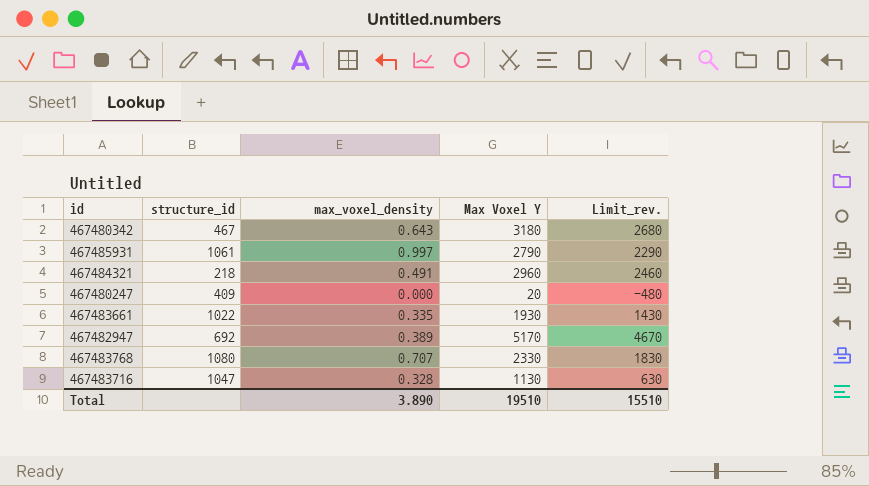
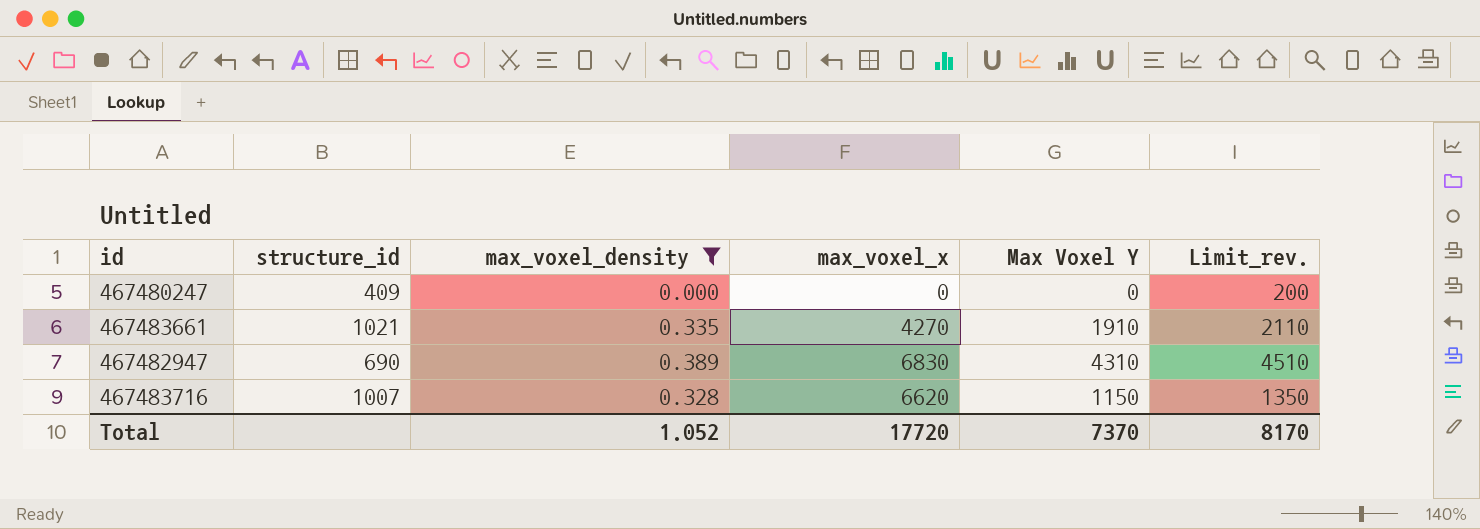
filter: none -> max_voxel_density <= 0.389
column max_voxel_x | position: none -> 4
column Limit_rev. | formula: [Max Voxel Y] - 500 -> [Max Voxel Y] + 200
467480247 | Max Voxel Y: 20 -> 0
467483661 | structure_id: 1022 -> 1021
467483661 | Max Voxel Y: 1930 -> 1910
467482947 | structure_id: 692 -> 690
467482947 | Max Voxel Y: 5170 -> 4310
467483716 | structure_id: 1047 -> 1007
467483716 | Max Voxel Y: 1130 -> 1150
Total | max_voxel_density: 3.890 -> 1.052
Total | Max Voxel Y: 19510 -> 7370
Total | Limit_rev.: 15510 -> 8170

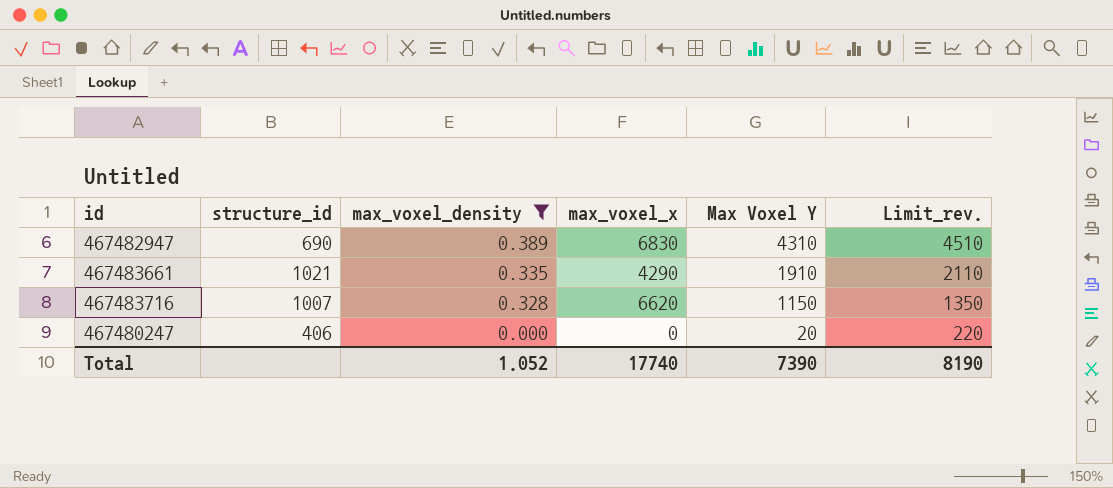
row order: none -> max_voxel_density descending
467483661 | max_voxel_x: 4270 -> 4290
467480247 | structure_id: 409 -> 406
467480247 | Max Voxel Y: 0 -> 20
467480247 | Limit_rev.: 200 -> 220
Total | max_voxel_x: 17720 -> 17740
Total | Max Voxel Y: 7370 -> 7390
Total | Limit_rev.: 8170 -> 8190

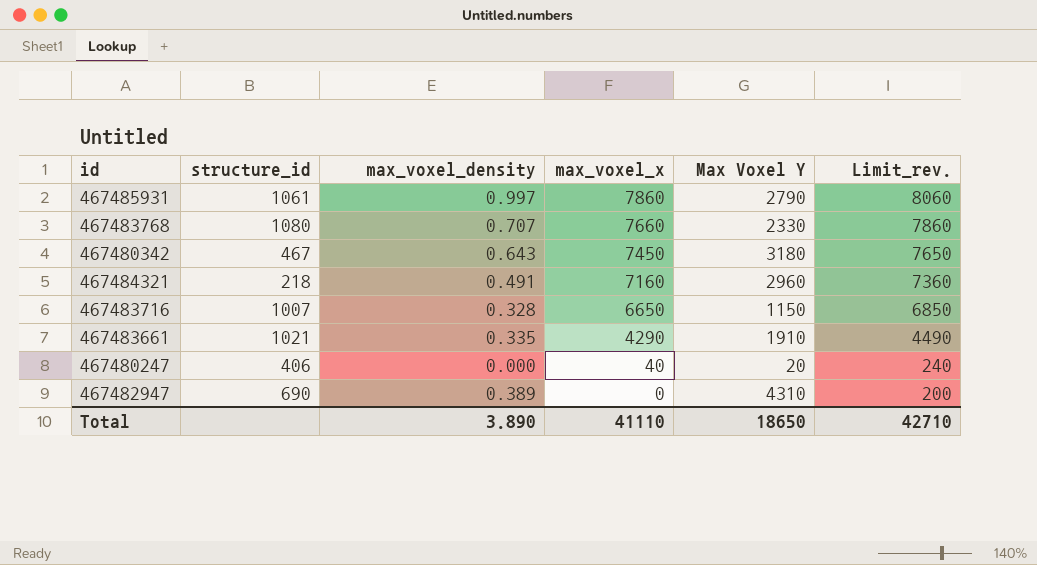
filter: max_voxel_density <= 0.389 -> none
row order: max_voxel_density descending -> max_voxel_x descending
column Limit_rev. | formula: [Max Voxel Y] + 200 -> [max_voxel_x] + 200
467483716 | max_voxel_x: 6620 -> 6650
467480247 | max_voxel_x: 0 -> 40
467482947 | max_voxel_x: 6830 -> 0
Total | max_voxel_density: 1.052 -> 3.890
Total | max_voxel_x: 17740 -> 41110
Total | Max Voxel Y: 7390 -> 18650
Total | Limit_rev.: 8190 -> 42710

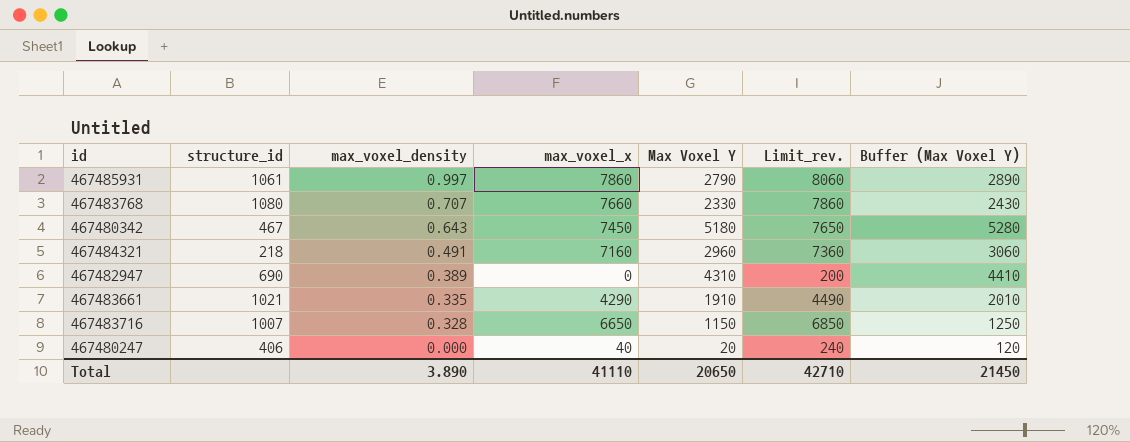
row order: max_voxel_x descending -> max_voxel_density descending
column Buffer (Max Voxel Y) | formula: none -> [Max Voxel Y] + 100
467480342 | Max Voxel Y: 3180 -> 5180
Total | Max Voxel Y: 18650 -> 20650

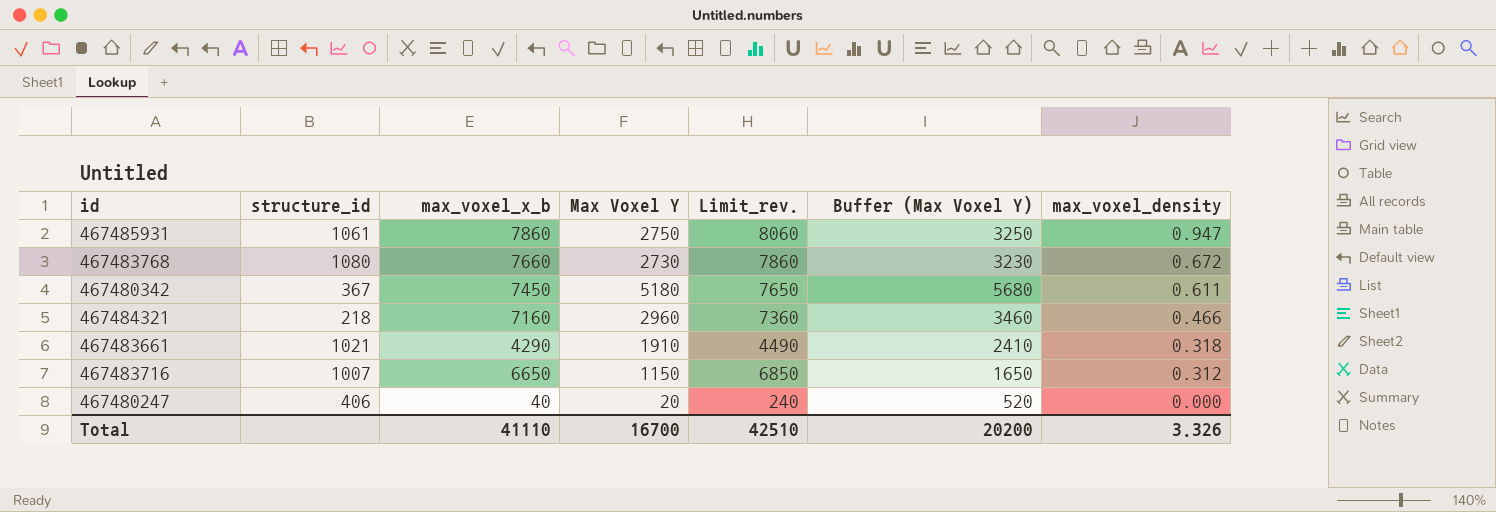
column name: max_voxel_x -> max_voxel_x_b
column Buffer (Max Voxel Y) | formula: [Max Voxel Y] + 100 -> [Max Voxel Y] + 500
column max_voxel_density | position: 3 -> 7
row 467482947: 690 | 0.389 | 0 | 4310 | 200 | 4410 -> none
467485931 | Max Voxel Y: 2790 -> 2750
467485931 | max_voxel_density: 0.997 -> 0.947
467483768 | Max Voxel Y: 2330 -> 2730
467483768 | max_voxel_density: 0.707 -> 0.672
467480342 | structure_id: 467 -> 367
467480342 | max_voxel_density: 0.643 -> 0.611
467484321 | max_voxel_density: 0.491 -> 0.466
467483661 | max_voxel_density: 0.335 -> 0.318
467483716 | max_voxel_density: 0.328 -> 0.312
Total | Max Voxel Y: 20650 -> 16700
Total | Limit_rev.: 42710 -> 42510
Total | Buffer (Max Voxel Y): 21450 -> 20200
Total | max_voxel_density: 3.890 -> 3.326

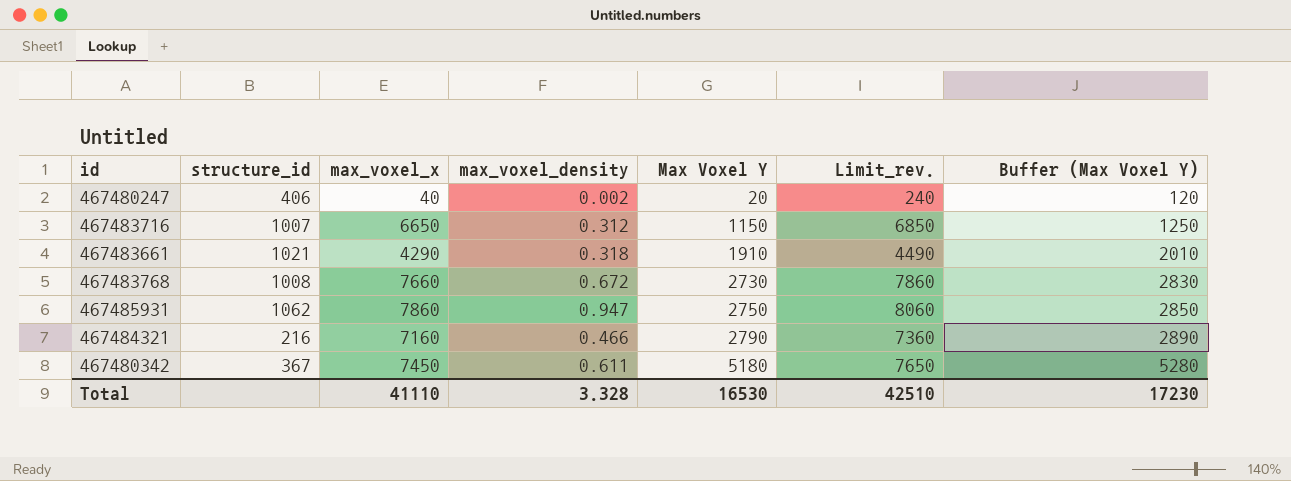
row order: max_voxel_density descending -> Max Voxel Y ascending
column name: max_voxel_x_b -> max_voxel_x
column max_voxel_density | position: 7 -> 4
column Buffer (Max Voxel Y) | formula: [Max Voxel Y] + 500 -> [Max Voxel Y] + 100
467480247 | max_voxel_density: 0.000 -> 0.002
467483768 | structure_id: 1080 -> 1008
467485931 | structure_id: 1061 -> 1062
467484321 | structure_id: 218 -> 216
467484321 | Max Voxel Y: 2960 -> 2790
Total | max_voxel_density: 3.326 -> 3.328
Total | Max Voxel Y: 16700 -> 16530
Total | Buffer (Max Voxel Y): 20200 -> 17230

